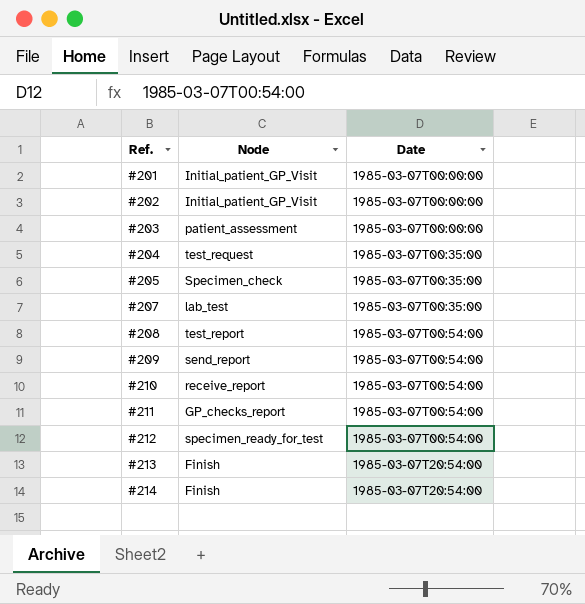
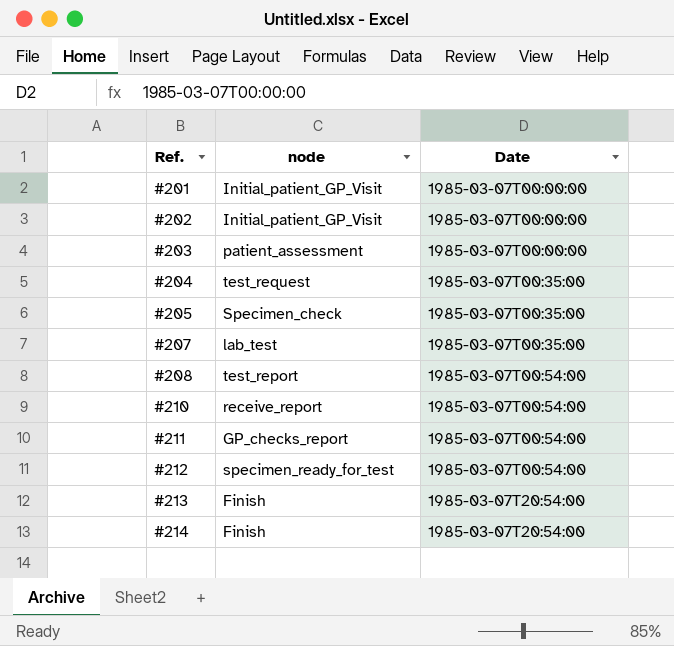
column name: Node -> node
row #209: send_report | 1985-03-07T00:54:00 -> none

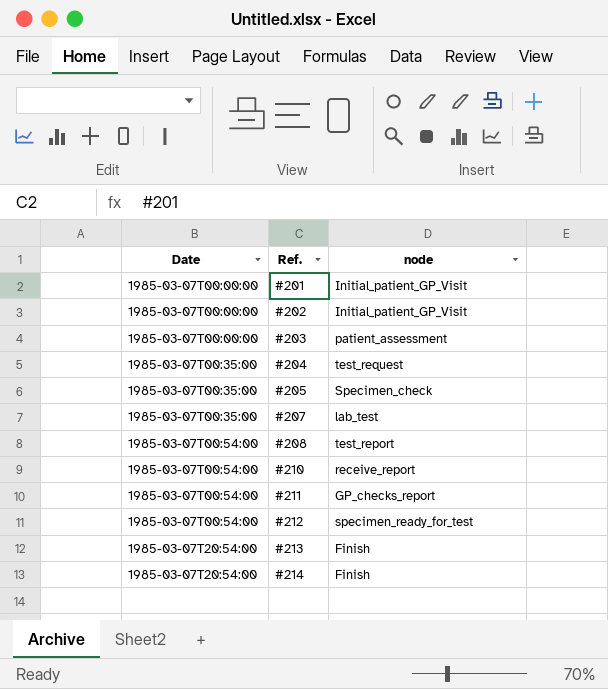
column Date | position: 3 -> 1

